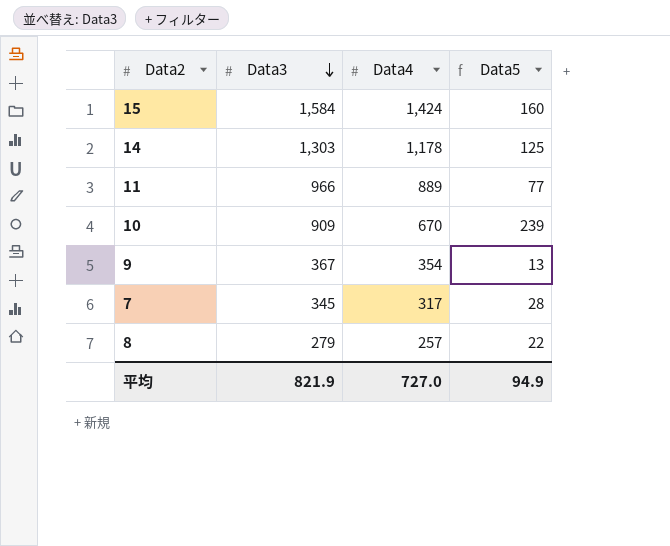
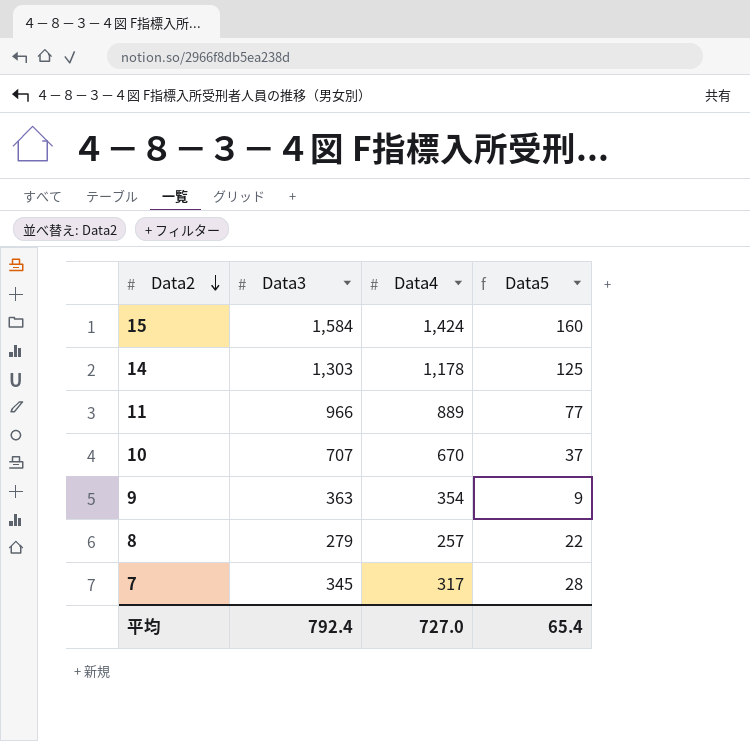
row order: Data3 descending -> Data2 descending
10 | Data3: 909 -> 707
10 | Data5: 239 -> 37
9 | Data3: 367 -> 363
9 | Data5: 13 -> 9
平均 | Data3: 821.9 -> 792.4
平均 | Data5: 94.9 -> 65.4

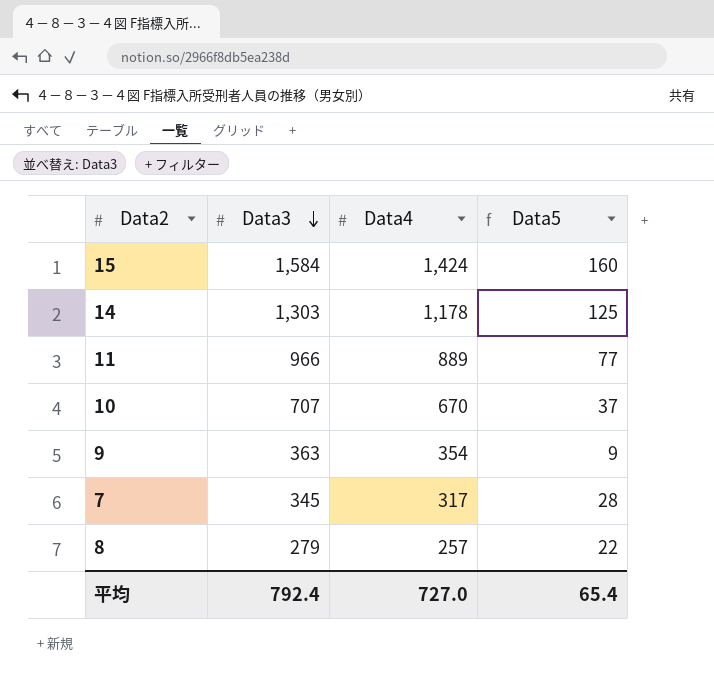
row order: Data2 descending -> Data3 descending

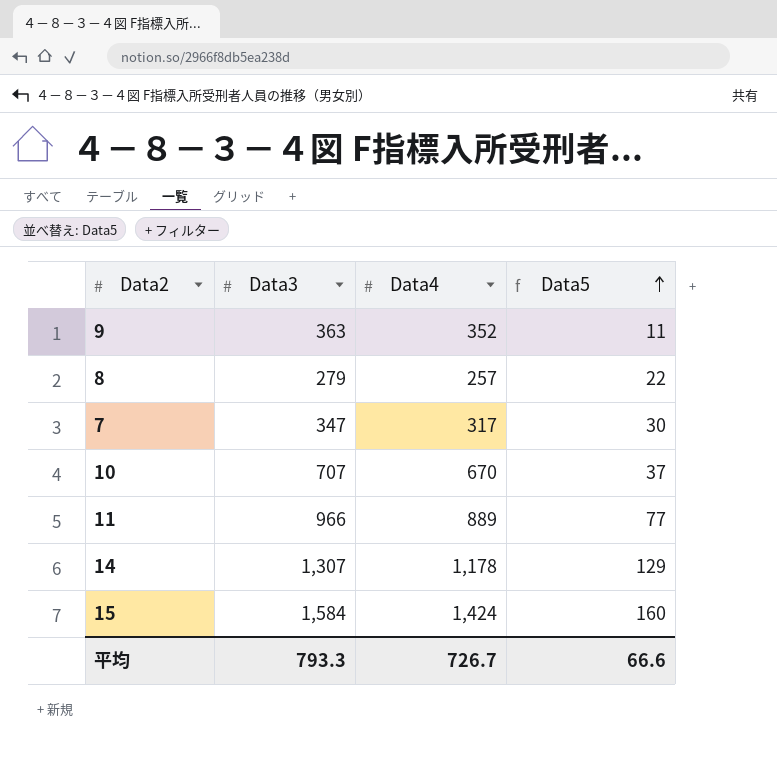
row order: Data3 descending -> Data5 ascending
9 | Data4: 354 -> 352
9 | Data5: 9 -> 11
7 | Data3: 345 -> 347
7 | Data5: 28 -> 30
14 | Data3: 1,303 -> 1,307
14 | Data5: 125 -> 129
平均 | Data3: 792.4 -> 793.3
平均 | Data4: 727.0 -> 726.7
平均 | Data5: 65.4 -> 66.6

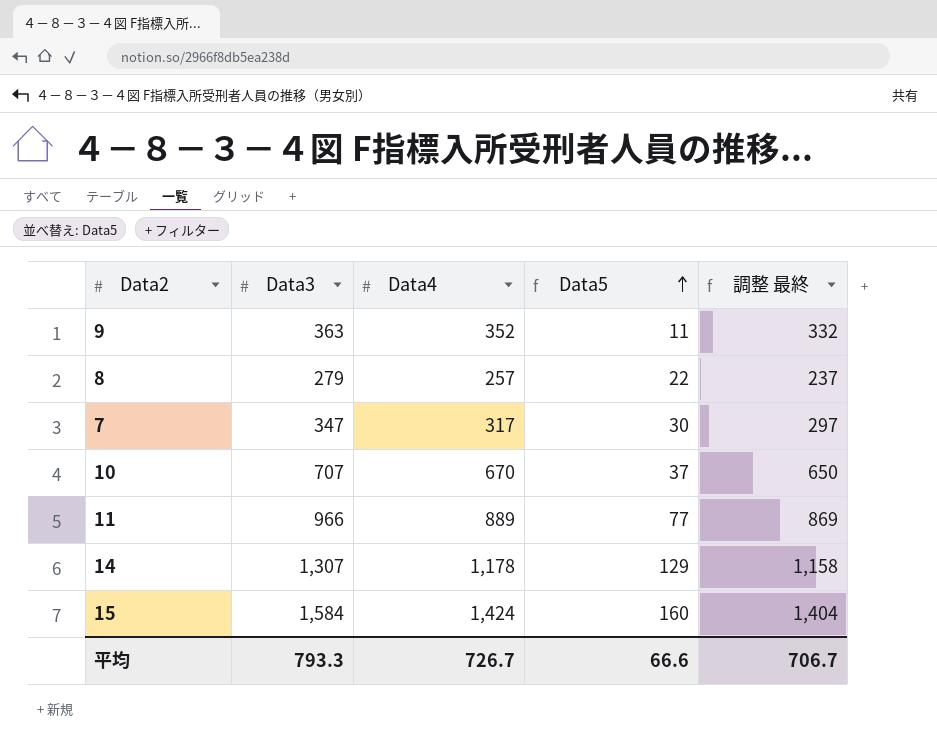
column 調整 最終 | formula: none -> [Data4] - 20

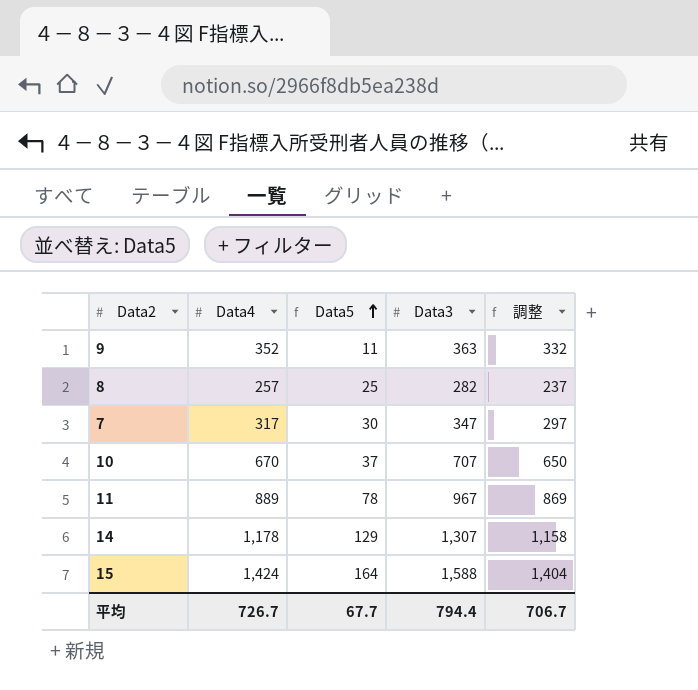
column Data3 | position: 2 -> 4
column name: 調整 最終 -> 調整
8 | Data5: 22 -> 25
8 | Data3: 279 -> 282
11 | Data5: 77 -> 78
11 | Data3: 966 -> 967
15 | Data5: 160 -> 164
15 | Data3: 1,584 -> 1,588
平均 | Data5: 66.6 -> 67.7
平均 | Data3: 793.3 -> 794.4

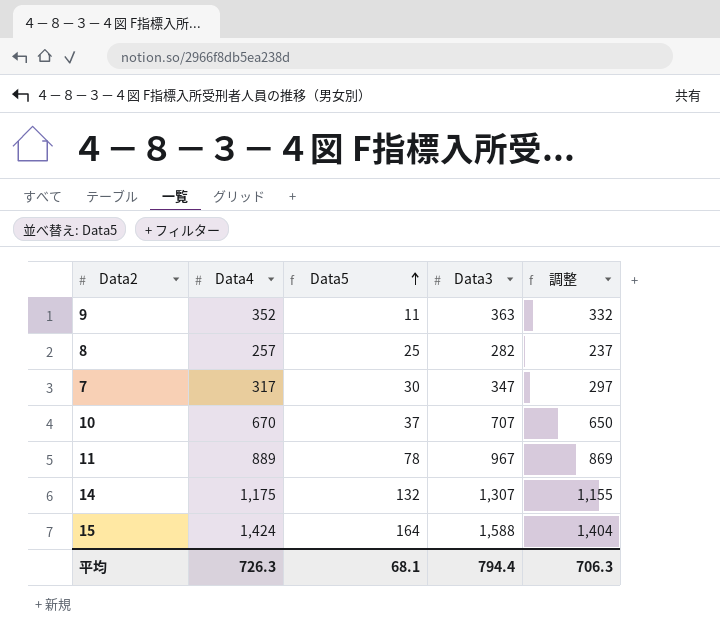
14 | Data4: 1,178 -> 1,175
14 | Data5: 129 -> 132
14 | 調整: 1,158 -> 1,155
平均 | Data4: 726.7 -> 726.3
平均 | Data5: 67.7 -> 68.1
平均 | 調整: 706.7 -> 706.3

